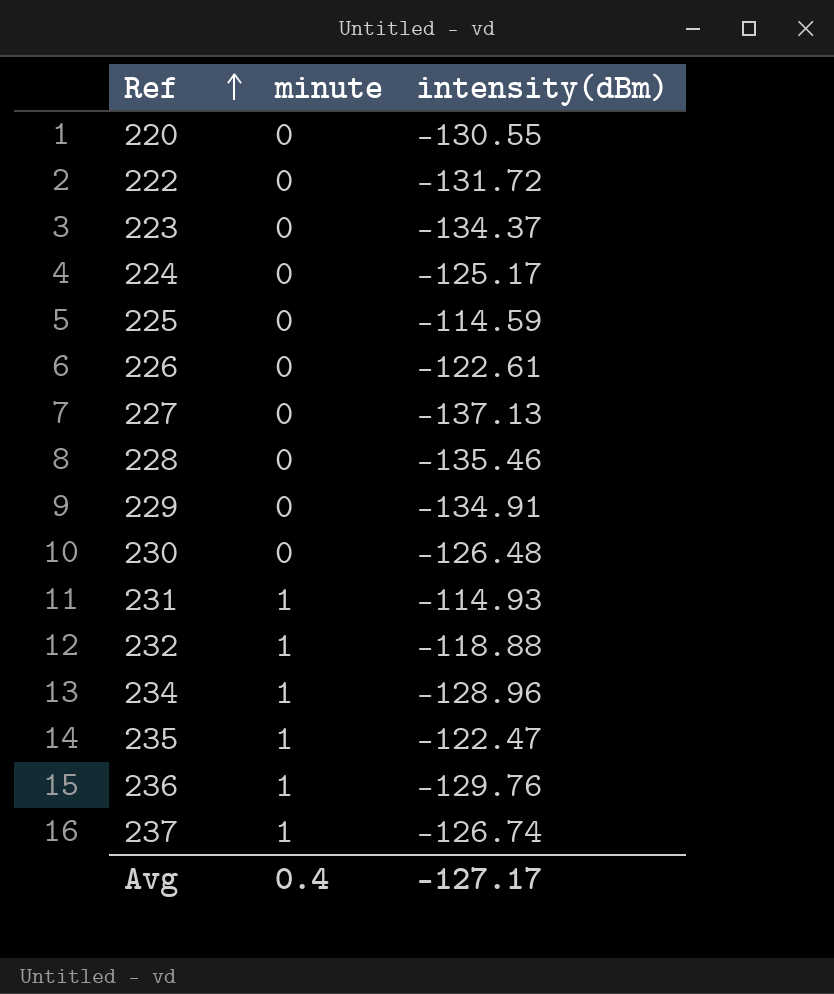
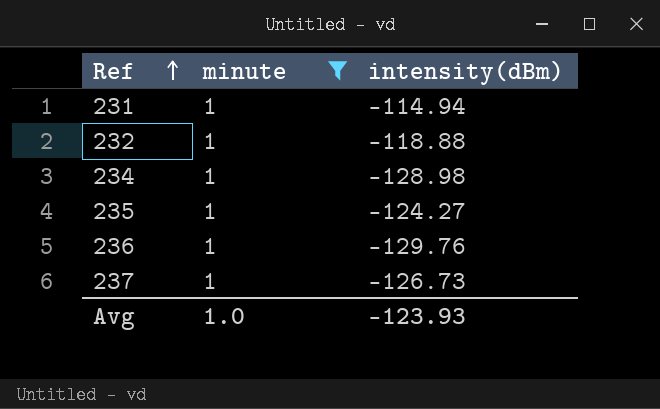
filter: none -> minute = 1
231 | intensity(dBm): -114.93 -> -114.94
234 | intensity(dBm): -128.96 -> -128.98
235 | intensity(dBm): -122.47 -> -124.27
237 | intensity(dBm): -126.74 -> -126.73
Avg | minute: 0.4 -> 1.0
Avg | intensity(dBm): -127.17 -> -123.93

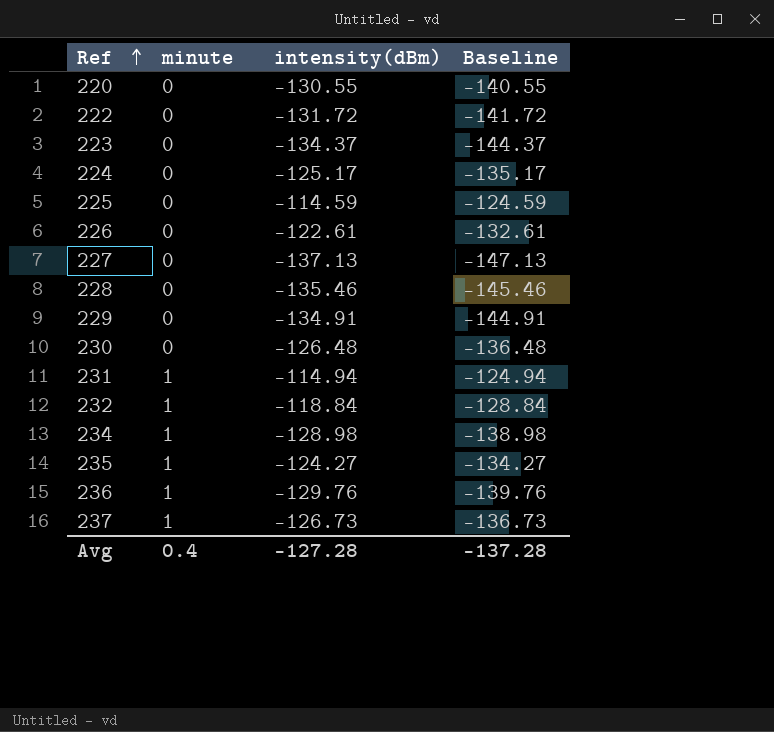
filter: minute = 1 -> none
column Baseline | formula: none -> [intensity(dBm)] - 10
232 | intensity(dBm): -118.88 -> -118.84
Avg | minute: 1.0 -> 0.4
Avg | intensity(dBm): -123.93 -> -127.28

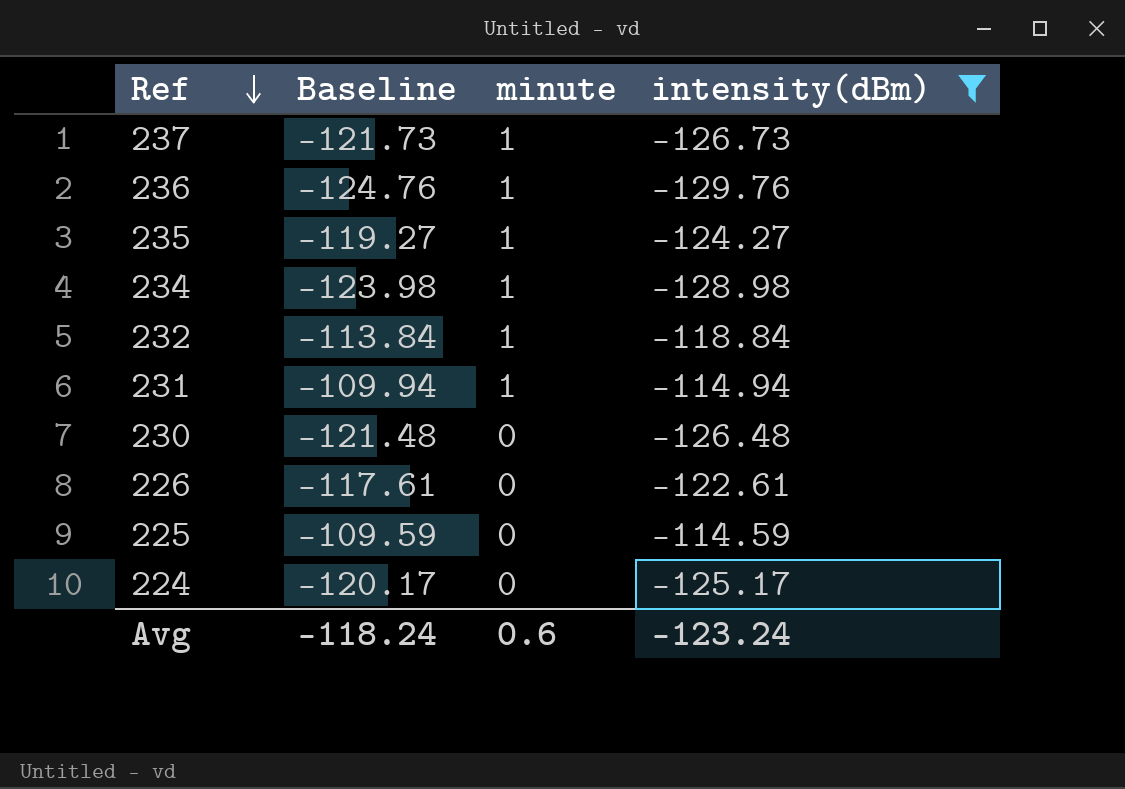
filter: none -> intensity(dBm) >= -129.76
row order: Ref ascending -> Ref descending
column Baseline | formula: [intensity(dBm)] - 10 -> [intensity(dBm)] + 5
column Baseline | position: 4 -> 2
Avg | Baseline: -137.28 -> -118.24
Avg | minute: 0.4 -> 0.6
Avg | intensity(dBm): -127.28 -> -123.24

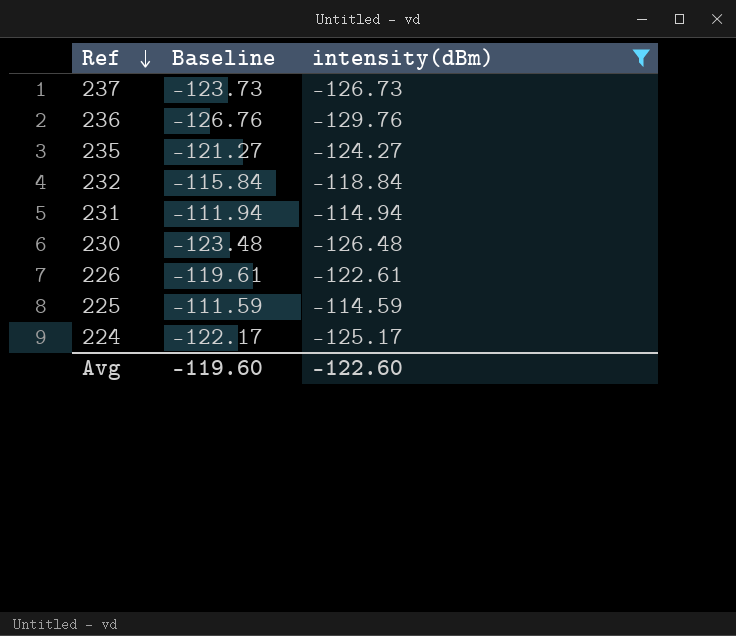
column minute | position: 3 -> none
column Baseline | formula: [intensity(dBm)] + 5 -> [intensity(dBm)] + 3
row 234: -123.98 | 1 | -128.98 -> none
Avg | Baseline: -118.24 -> -119.60
Avg | intensity(dBm): -123.24 -> -122.60

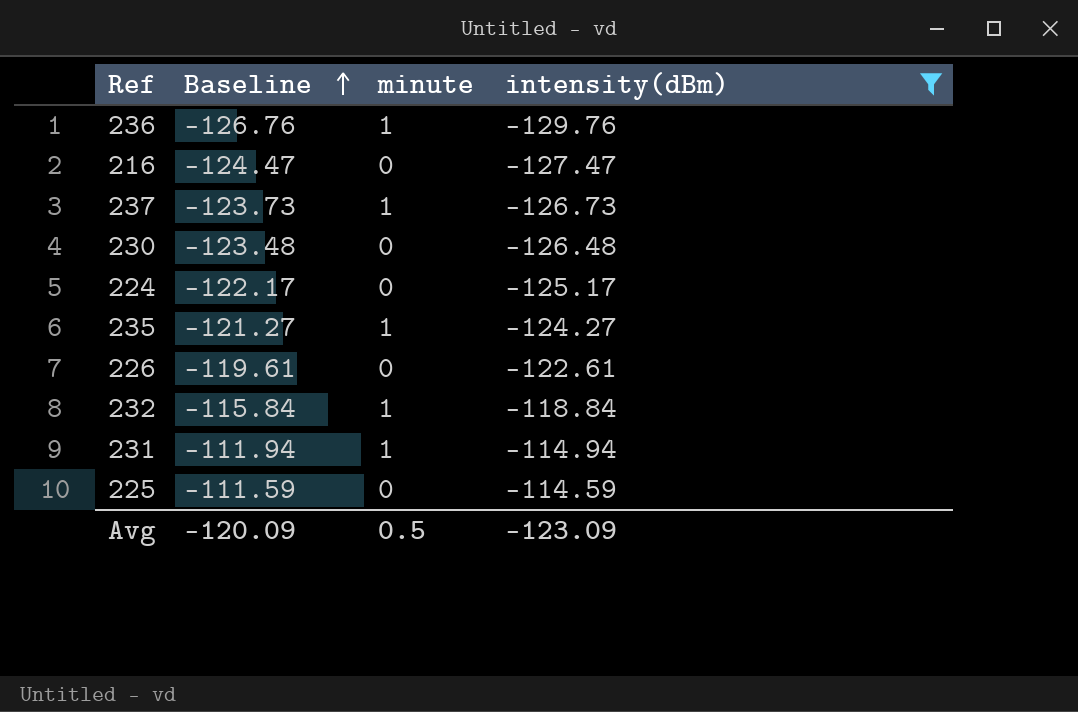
row order: Ref descending -> Baseline ascending
column minute | position: none -> 3
row 216: none -> -124.47 | 0 | -127.47
Avg | Baseline: -119.60 -> -120.09
Avg | intensity(dBm): -122.60 -> -123.09

